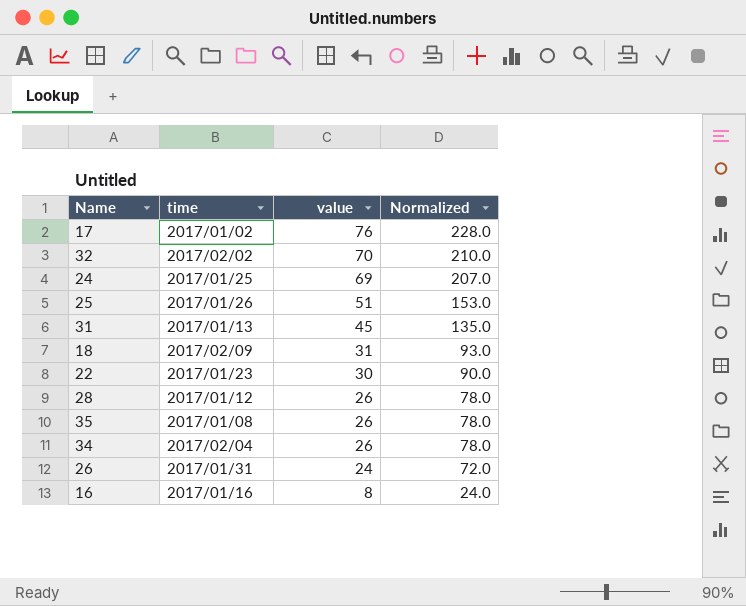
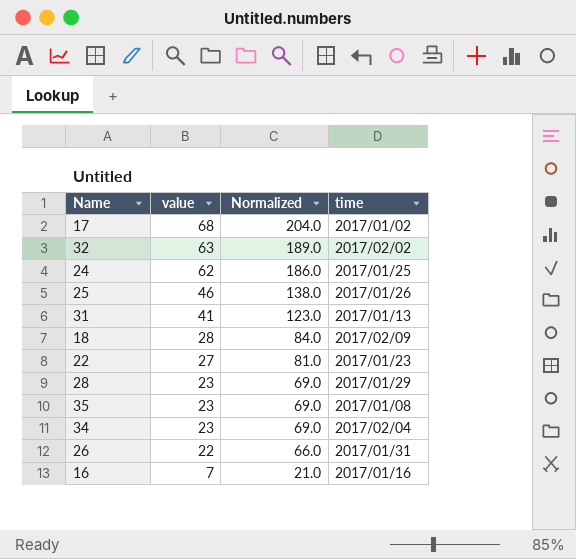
column time | position: 2 -> 4
17 | value: 76 -> 68
17 | Normalized: 228.0 -> 204.0
32 | value: 70 -> 63
32 | Normalized: 210.0 -> 189.0
24 | value: 69 -> 62
24 | Normalized: 207.0 -> 186.0
25 | value: 51 -> 46
25 | Normalized: 153.0 -> 138.0
31 | value: 45 -> 41
31 | Normalized: 135.0 -> 123.0
18 | value: 31 -> 28
18 | Normalized: 93.0 -> 84.0
22 | value: 30 -> 27
22 | Normalized: 90.0 -> 81.0
28 | value: 26 -> 23
28 | Normalized: 78.0 -> 69.0
28 | time: 2017/01/12 -> 2017/01/29
35 | value: 26 -> 23
35 | Normalized: 78.0 -> 69.0
34 | value: 26 -> 23
34 | Normalized: 78.0 -> 69.0
26 | value: 24 -> 22
26 | Normalized: 72.0 -> 66.0
16 | value: 8 -> 7
16 | Normalized: 24.0 -> 21.0

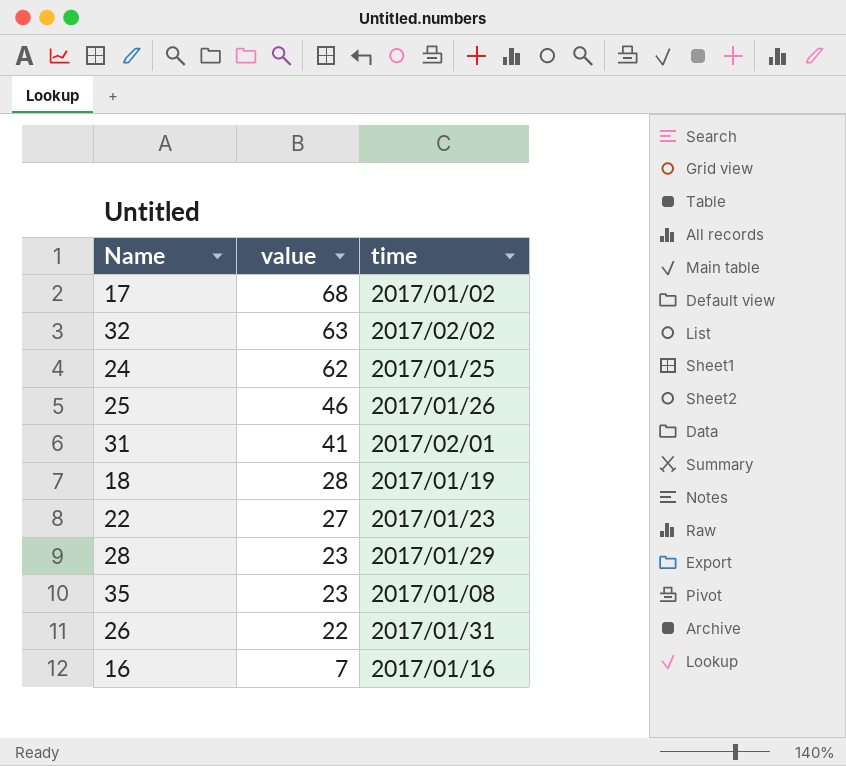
column Normalized | formula: [value] * 3 -> none
row 34: 23 | 69.0 | 2017/02/04 -> none
31 | time: 2017/01/13 -> 2017/02/01
18 | time: 2017/02/09 -> 2017/01/19

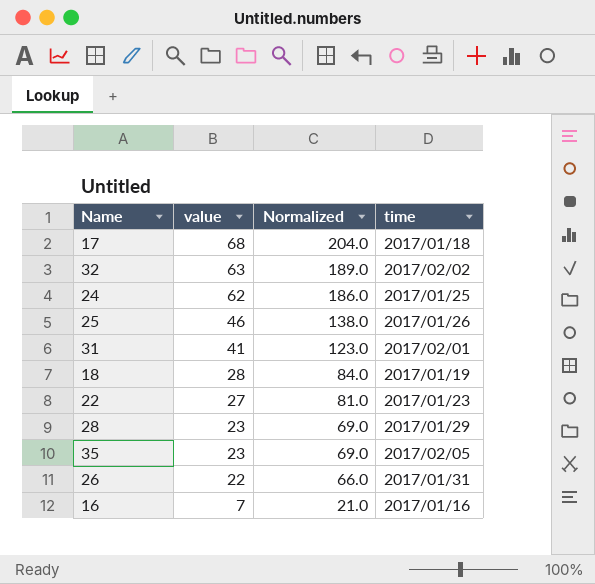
column Normalized | formula: none -> [value] * 3
17 | time: 2017/01/02 -> 2017/01/18
35 | time: 2017/01/08 -> 2017/02/05

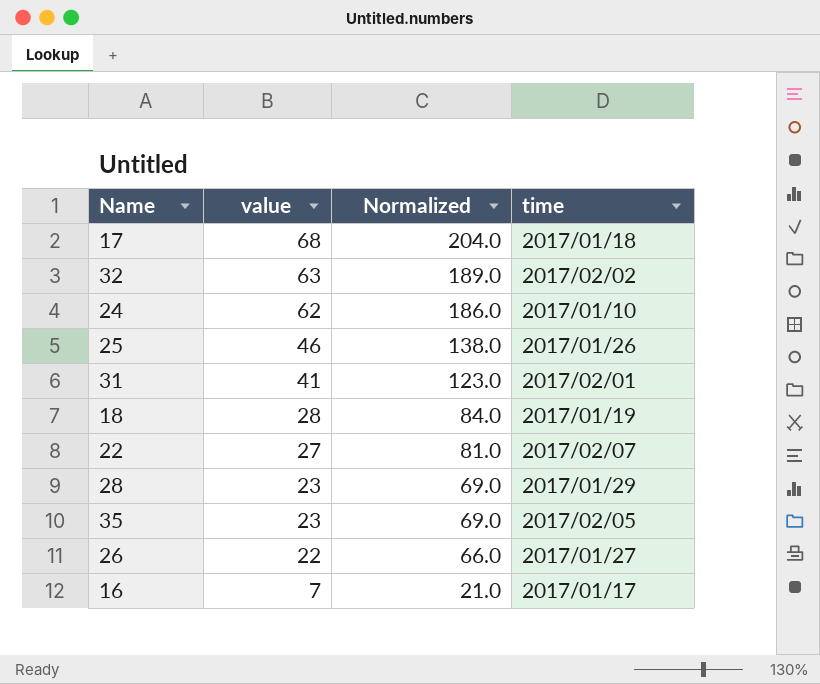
24 | time: 2017/01/25 -> 2017/01/10
22 | time: 2017/01/23 -> 2017/02/07
26 | time: 2017/01/31 -> 2017/01/27
16 | time: 2017/01/16 -> 2017/01/17

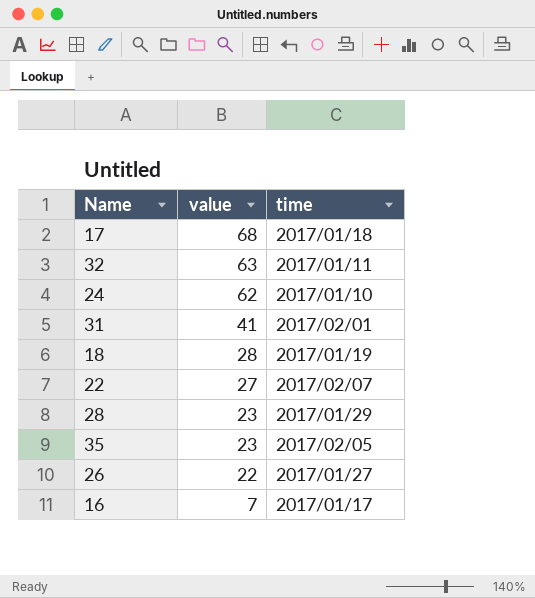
column Normalized | formula: [value] * 3 -> none
row 25: 46 | 138.0 | 2017/01/26 -> none
32 | time: 2017/02/02 -> 2017/01/11

